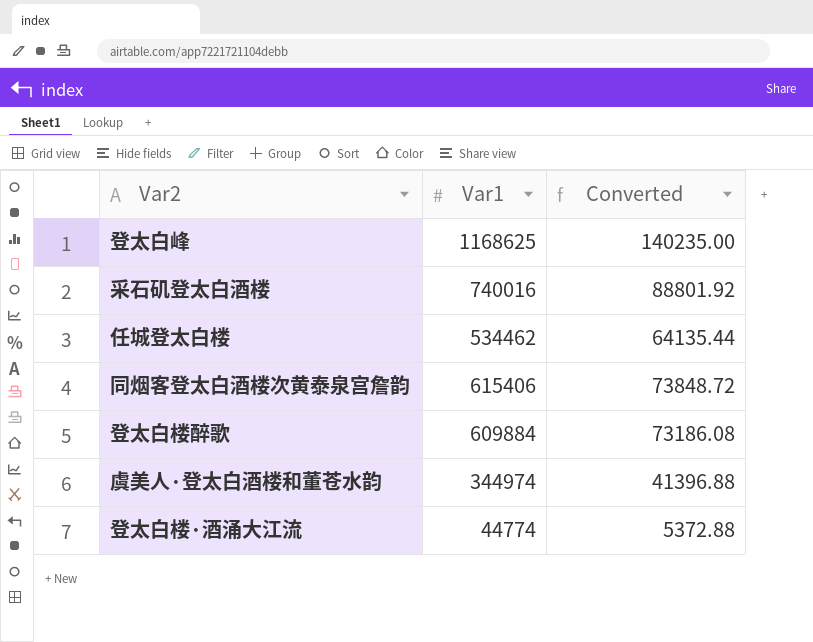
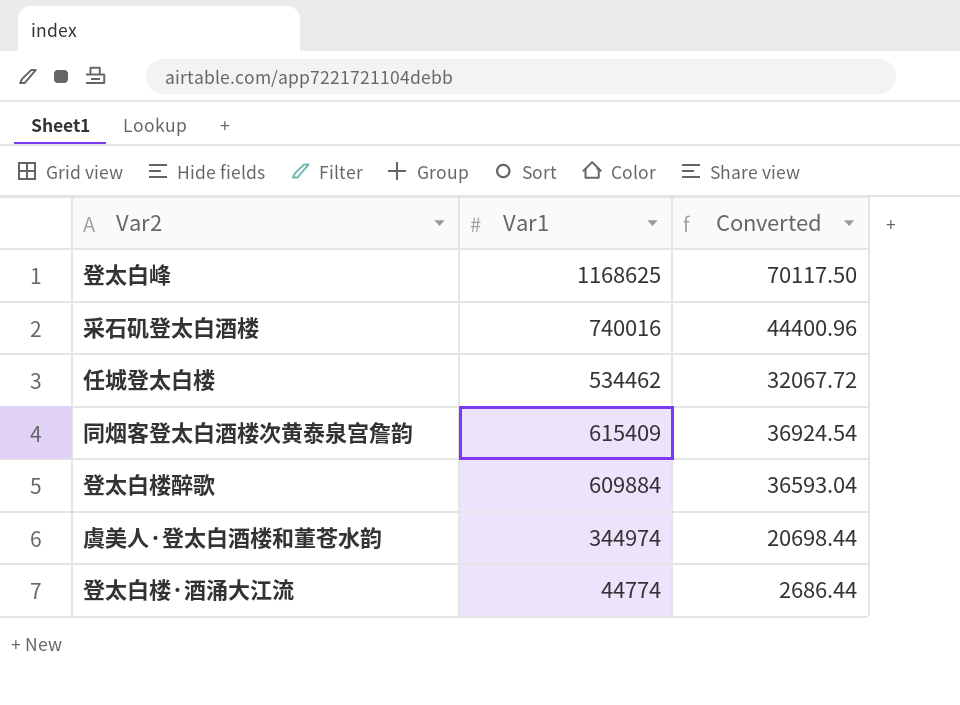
column Converted | formula: [Var1] * 0.12 -> [Var1] * 0.06
同烟客登太白酒楼次黄泰泉宫詹韵 | Var1: 615406 -> 615409

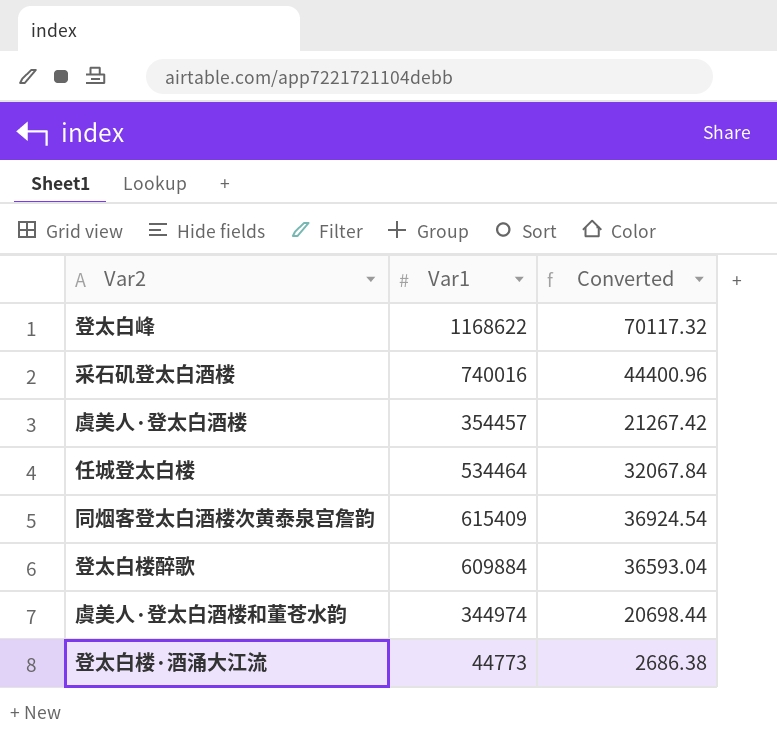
登太白峰 | Var1: 1168625 -> 1168622
登太白峰 | Converted: 70117.50 -> 70117.32
row 虞美人·登太白酒楼: none -> 354457 | 21267.42
任城登太白楼 | Var1: 534462 -> 534464
任城登太白楼 | Converted: 32067.72 -> 32067.84
登太白楼·酒涌大江流 | Var1: 44774 -> 44773
登太白楼·酒涌大江流 | Converted: 2686.44 -> 2686.38

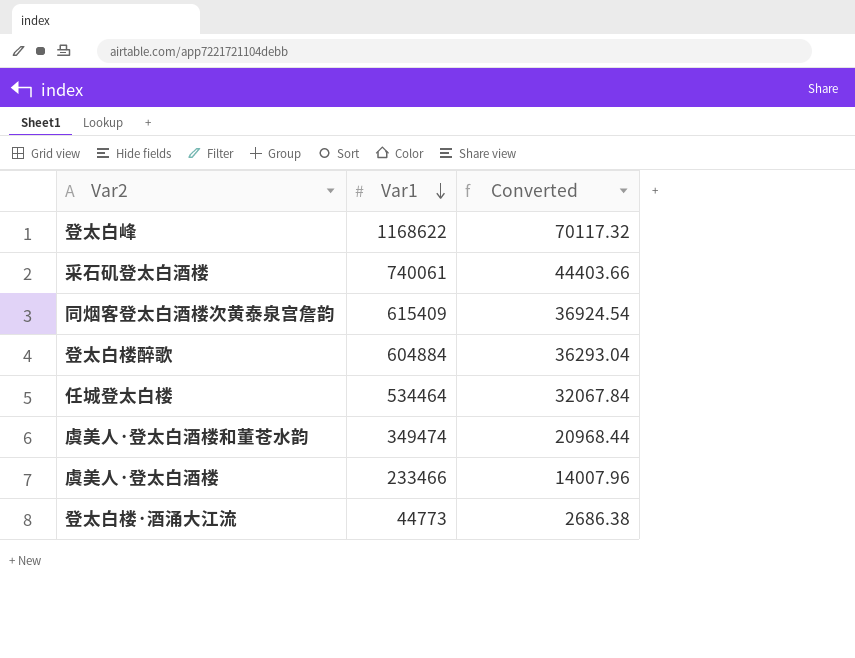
row order: none -> Var1 descending
采石矶登太白酒楼 | Var1: 740016 -> 740061
采石矶登太白酒楼 | Converted: 44400.96 -> 44403.66
登太白楼醉歌 | Var1: 609884 -> 604884
登太白楼醉歌 | Converted: 36593.04 -> 36293.04
虞美人·登太白酒楼和董苍水韵 | Var1: 344974 -> 349474
虞美人·登太白酒楼和董苍水韵 | Converted: 20698.44 -> 20968.44
虞美人·登太白酒楼 | Var1: 354457 -> 233466
虞美人·登太白酒楼 | Converted: 21267.42 -> 14007.96

